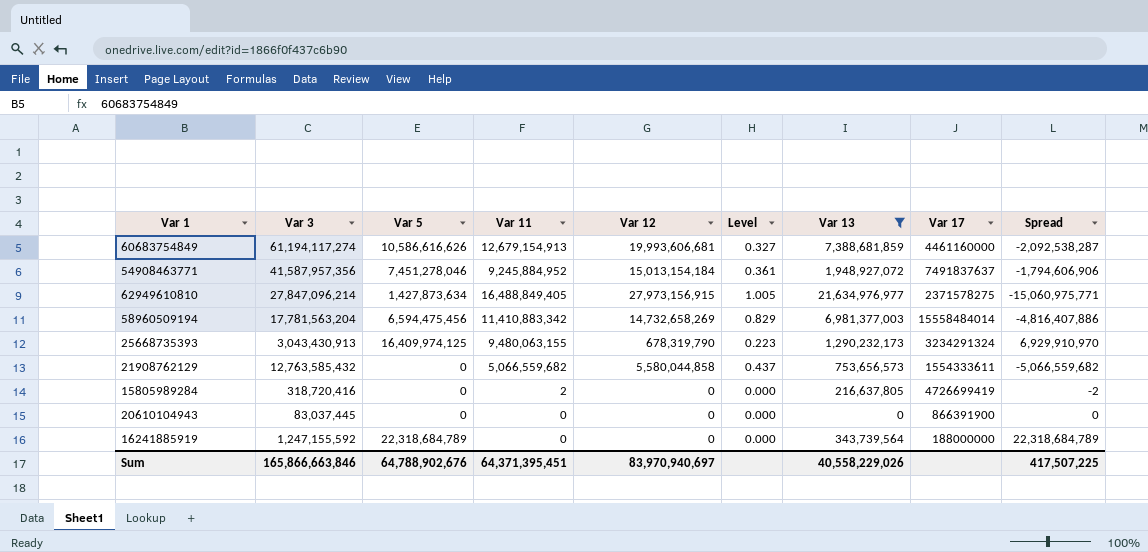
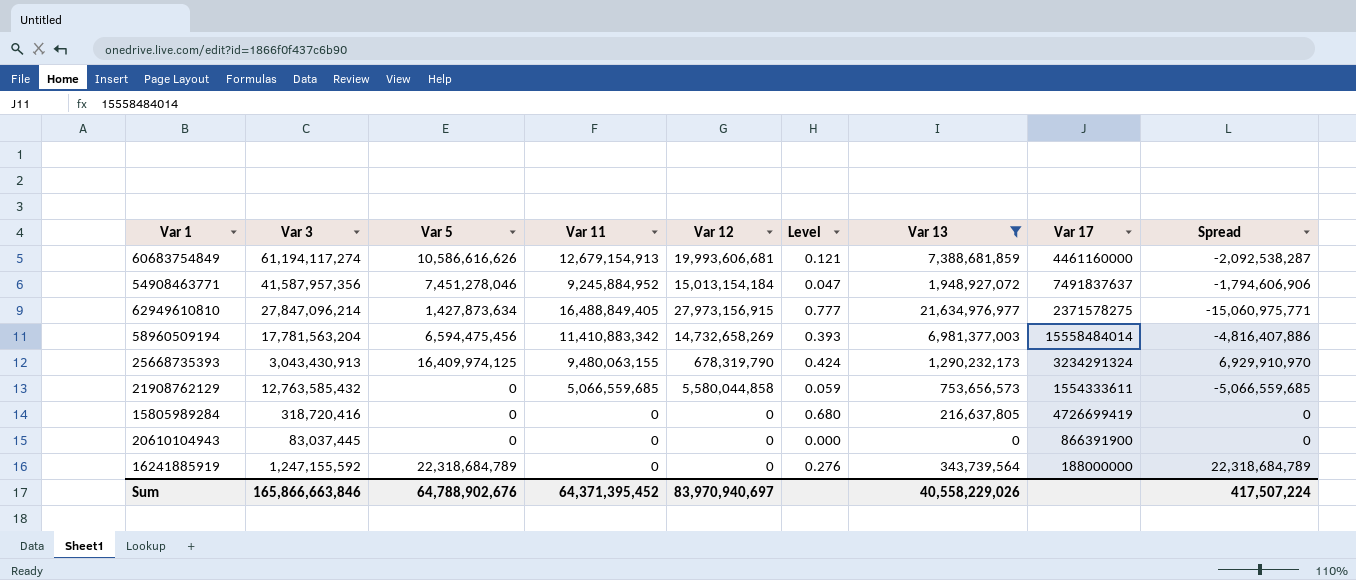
column Level | formula: [Var 12] / [Var 3] -> [Var 13] / [Var 3]
21908762129 | Var 11: 5,066,559,682 -> 5,066,559,685
21908762129 | Spread: -5,066,559,682 -> -5,066,559,685
15805989284 | Var 11: 2 -> 0
15805989284 | Spread: -2 -> 0
Sum | Var 11: 64,371,395,451 -> 64,371,395,452
Sum | Spread: 417,507,225 -> 417,507,224

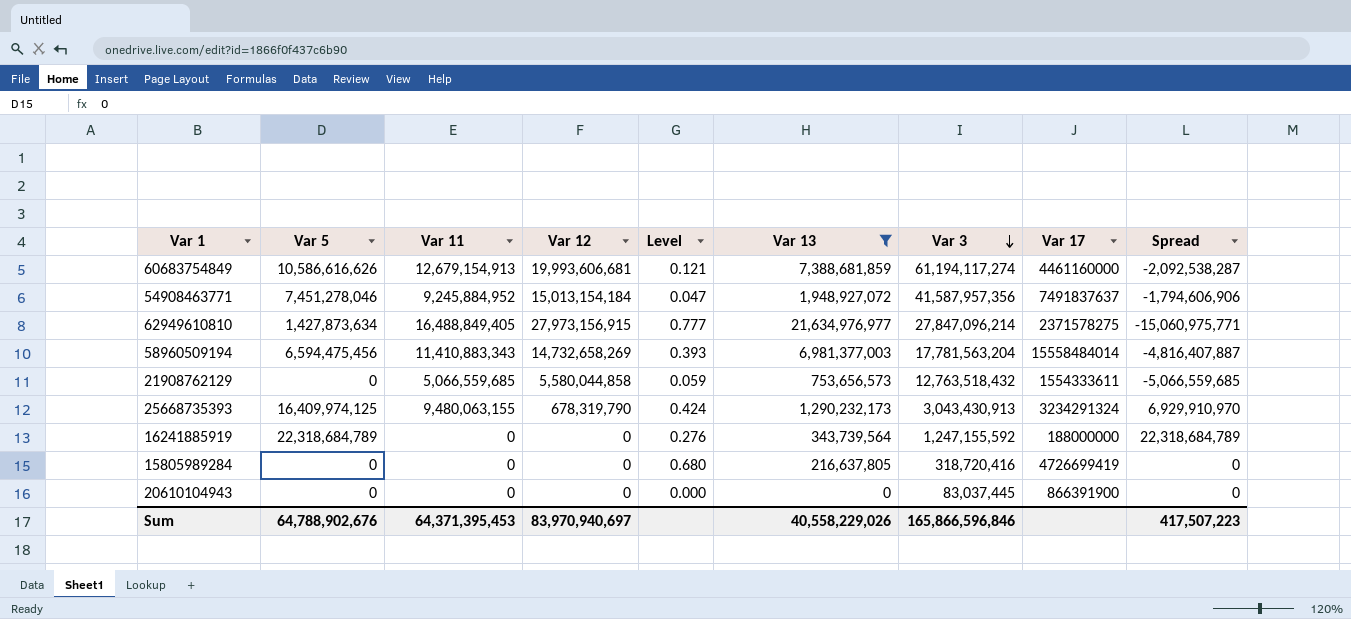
row order: none -> Var 3 descending
column Var 3 | position: 2 -> 7
58960509194 | Var 11: 11,410,883,342 -> 11,410,883,343
58960509194 | Spread: -4,816,407,886 -> -4,816,407,887
21908762129 | Var 3: 12,763,585,432 -> 12,763,518,432
Sum | Var 11: 64,371,395,452 -> 64,371,395,453
Sum | Var 3: 165,866,663,846 -> 165,866,596,846
Sum | Spread: 417,507,224 -> 417,507,223

